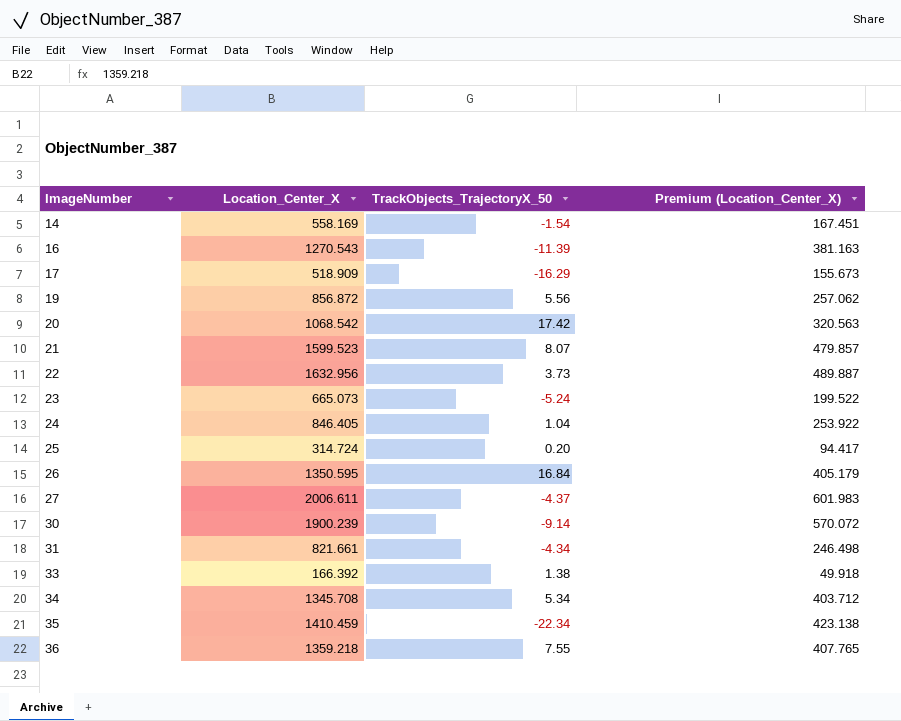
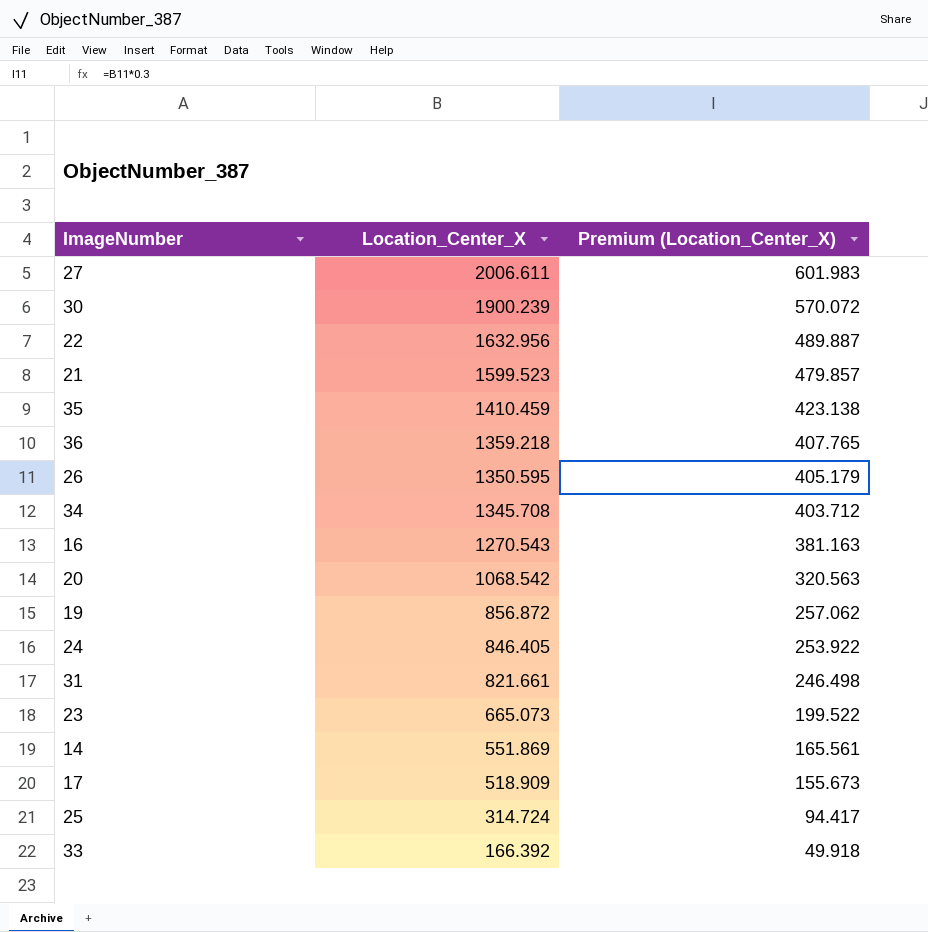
row order: ImageNumber ascending -> Location_Center_X descending
column TrackObjects_TrajectoryX_50 | position: 3 -> none
14 | Location_Center_X: 558.169 -> 551.869
14 | Premium (Location_Center_X): 167.451 -> 165.561

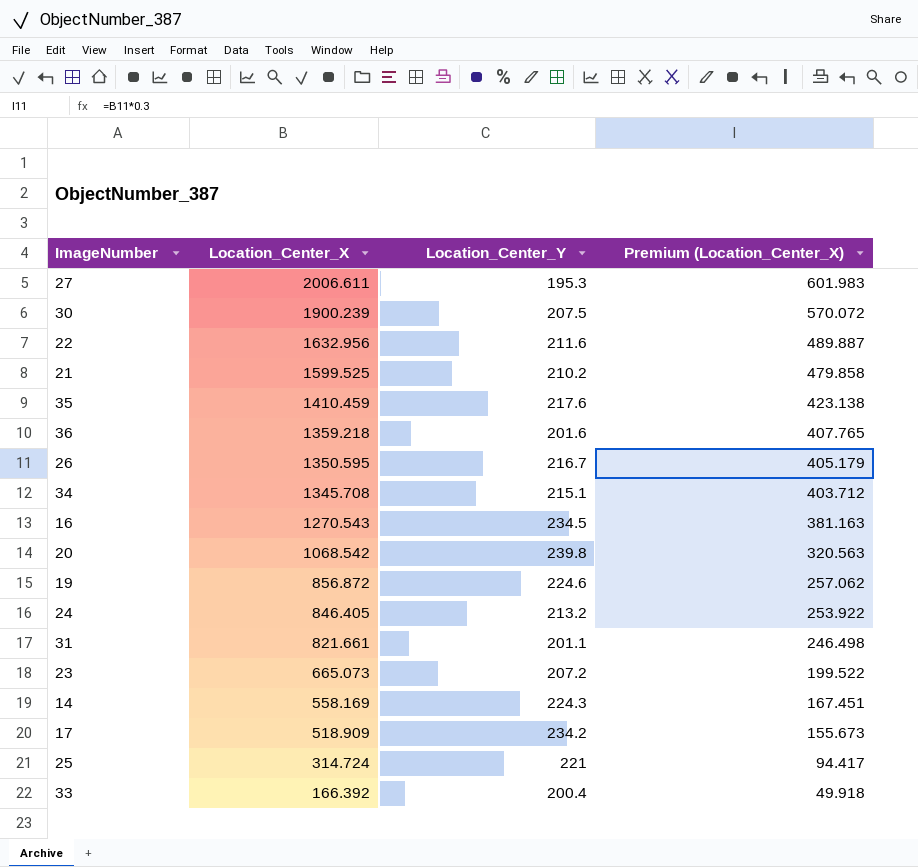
column Location_Center_Y | position: none -> 3
21 | Location_Center_X: 1599.523 -> 1599.525
21 | Premium (Location_Center_X): 479.857 -> 479.858
14 | Location_Center_X: 551.869 -> 558.169
14 | Premium (Location_Center_X): 165.561 -> 167.451

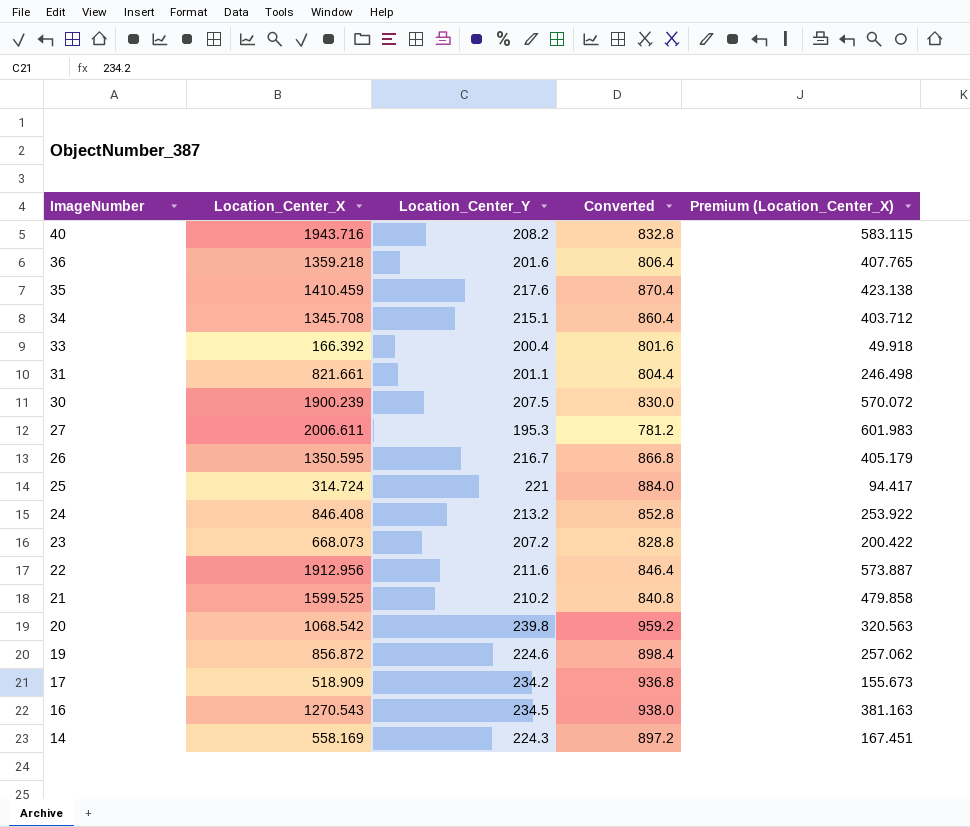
row order: Location_Center_X descending -> ImageNumber descending
column Converted | formula: none -> [Location_Center_Y] * 4
row 40: none -> 1943.716 | 208.2 | 832.8 | 583.115
24 | Location_Center_X: 846.405 -> 846.408
23 | Location_Center_X: 665.073 -> 668.073
23 | Premium (Location_Center_X): 199.522 -> 200.422
22 | Location_Center_X: 1632.956 -> 1912.956
22 | Premium (Location_Center_X): 489.887 -> 573.887

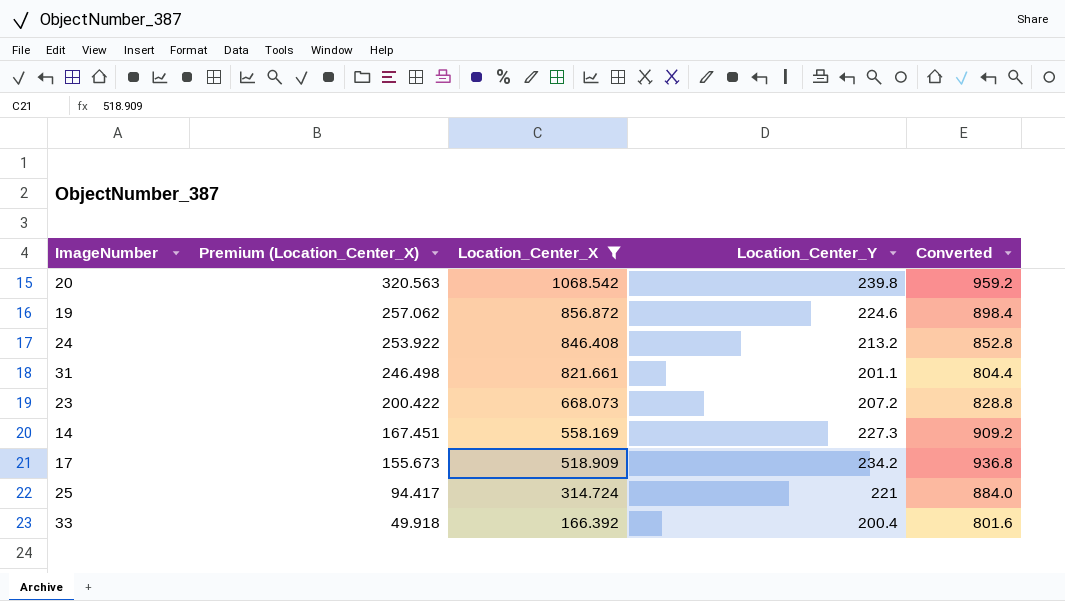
filter: none -> Location_Center_X <= 1068.542
row order: ImageNumber descending -> Premium (Location_Center_X) descending
column Premium (Location_Center_X) | position: 5 -> 2
14 | Location_Center_Y: 224.3 -> 227.3
14 | Converted: 897.2 -> 909.2

